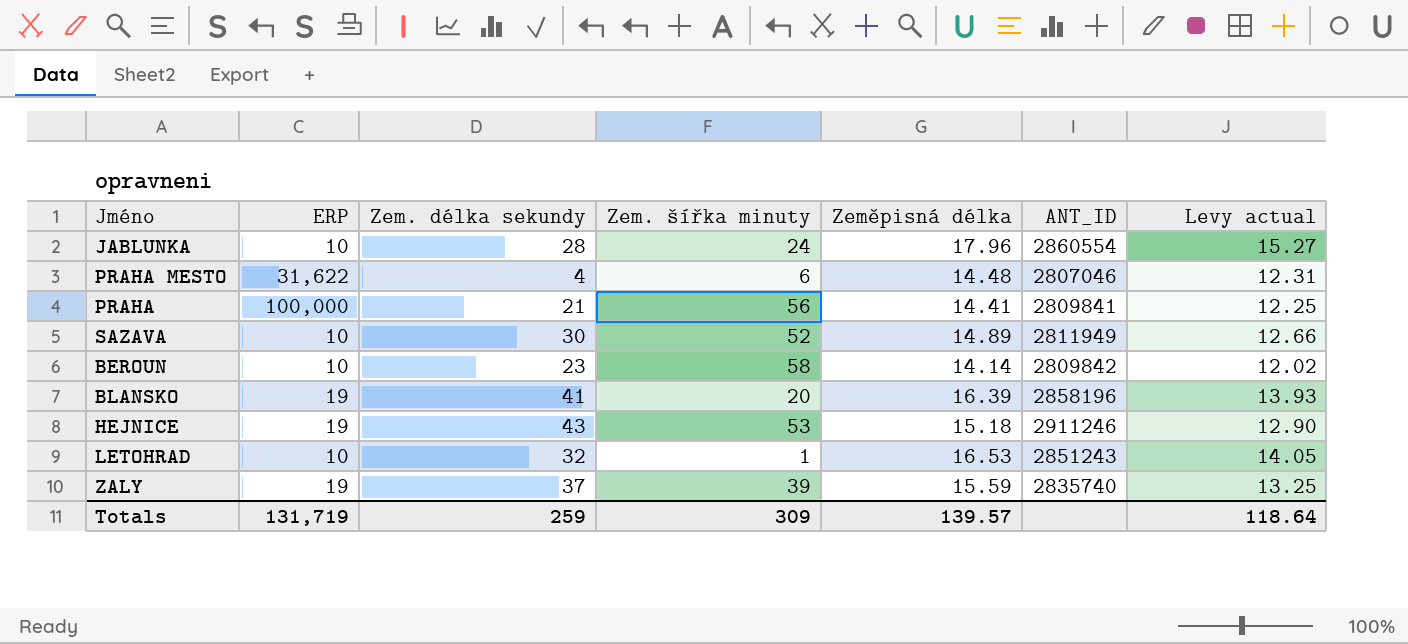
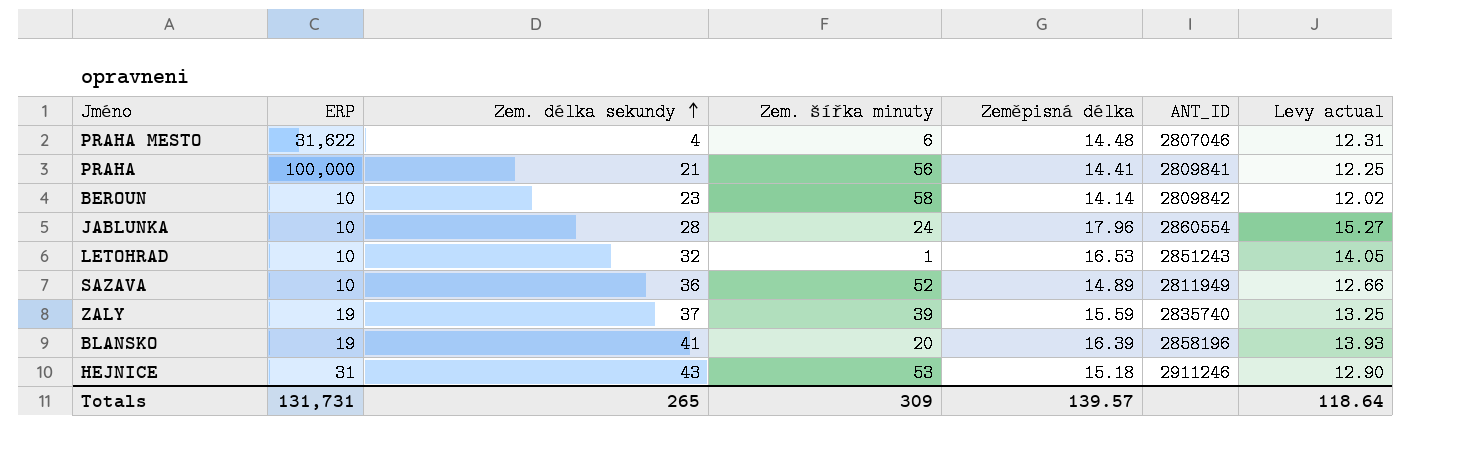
row order: none -> Zem. délka sekundy ascending
SAZAVA | Zem. délka sekundy: 30 -> 36
HEJNICE | ERP: 19 -> 31
Totals | ERP: 131,719 -> 131,731
Totals | Zem. délka sekundy: 259 -> 265

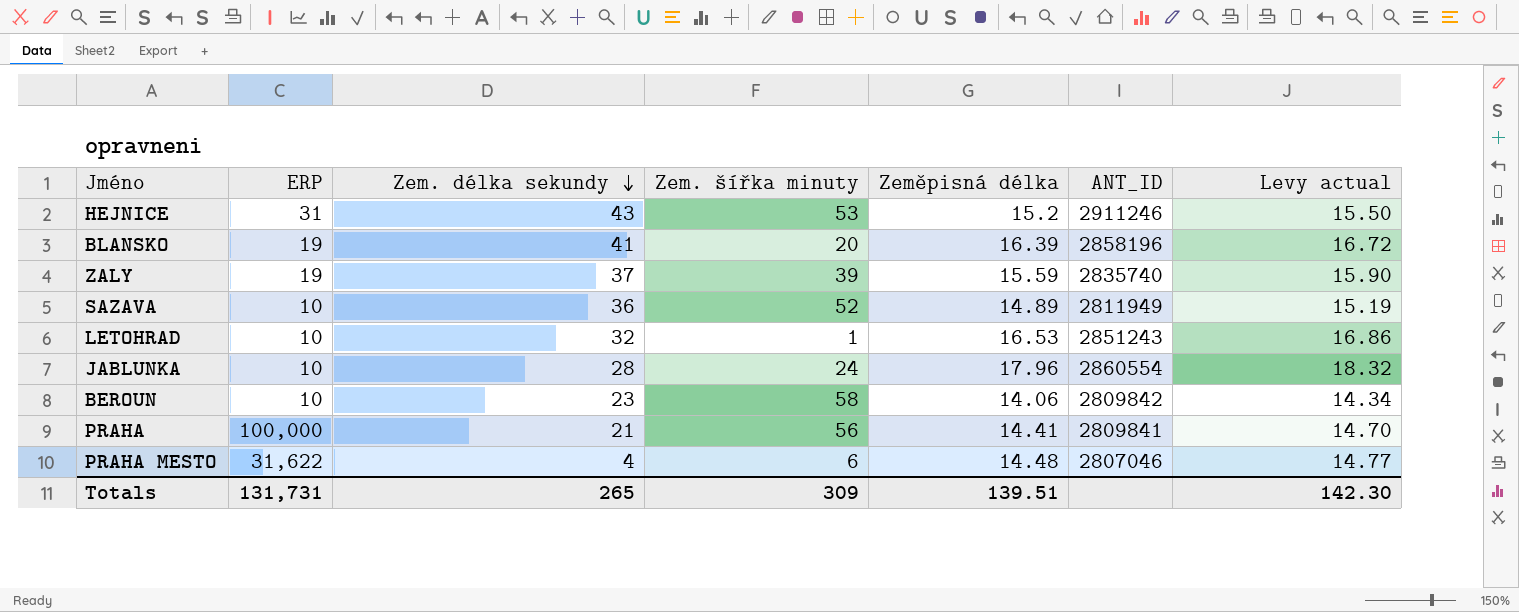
row order: Zem. délka sekundy ascending -> Zem. délka sekundy descending
column Levy actual | formula: [Zeměpisná délka] * 0.85 -> [Zeměpisná délka] * 1.02
HEJNICE | Zeměpisná délka: 15.18 -> 15.2
BEROUN | Zeměpisná délka: 14.14 -> 14.06
Totals | Zeměpisná délka: 139.57 -> 139.51
Totals | Levy actual: 118.64 -> 142.30

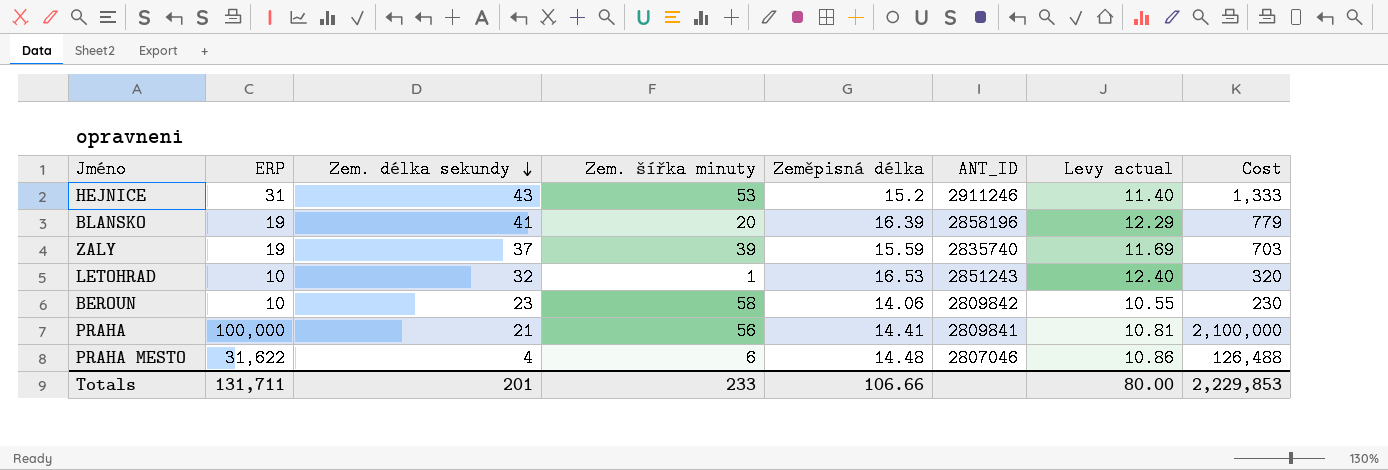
column Levy actual | formula: [Zeměpisná délka] * 1.02 -> [Zeměpisná délka] * 0.75
column Cost | formula: none -> [ERP] * [Zem. délka sekundy]
row SAZAVA: 10 | 36 | 52 | 14.89 | 2811949 | 15.19 -> none
row JABLUNKA: 10 | 28 | 24 | 17.96 | 2860554 | 18.32 -> none
Totals | ERP: 131,731 -> 131,711
Totals | Zem. délka sekundy: 265 -> 201
Totals | Zem. šířka minuty: 309 -> 233
Totals | Zeměpisná délka: 139.51 -> 106.66
Totals | Levy actual: 142.30 -> 80.00

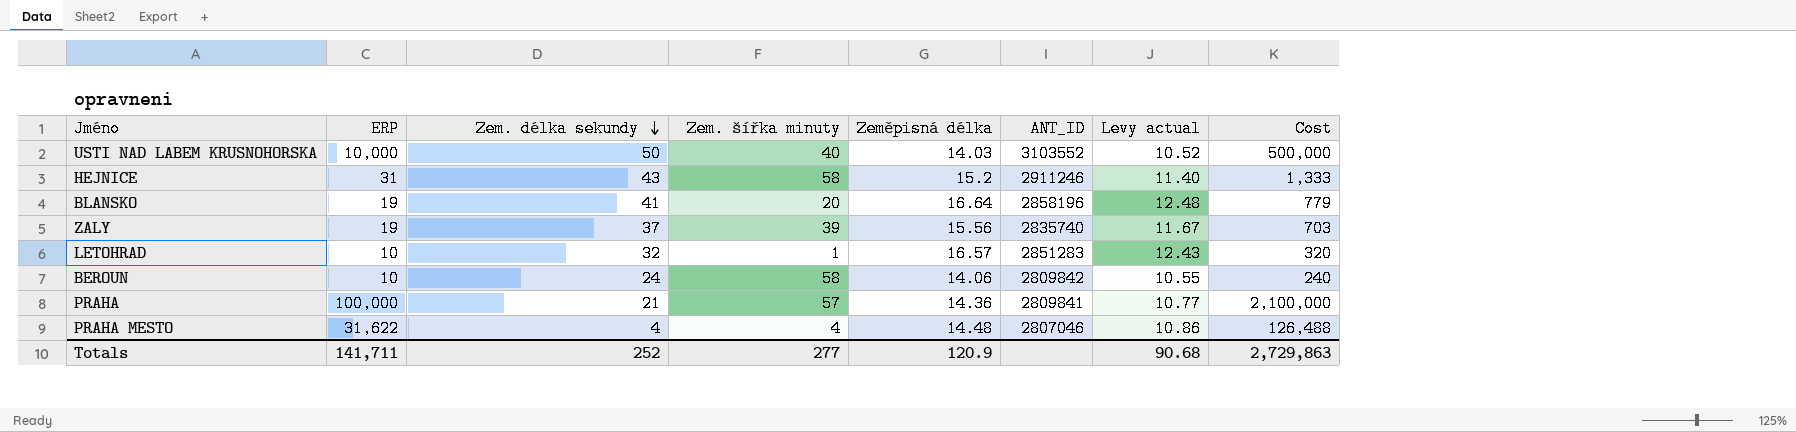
row USTI NAD LABEM KRUSNOHORSKA: none -> 10,000 | 50 | 40 | 14.03 | 3103552 | 10.52 | 500,000
HEJNICE | Zem. šířka minuty: 53 -> 58
BLANSKO | Zeměpisná délka: 16.39 -> 16.64
BLANSKO | Levy actual: 12.29 -> 12.48
ZALY | Zeměpisná délka: 15.59 -> 15.56
ZALY | Levy actual: 11.69 -> 11.67
LETOHRAD | Zeměpisná délka: 16.53 -> 16.57
LETOHRAD | ANT_ID: 2851243 -> 2851283
LETOHRAD | Levy actual: 12.40 -> 12.43
BEROUN | Zem. délka sekundy: 23 -> 24
BEROUN | Cost: 230 -> 240
PRAHA | Zem. šířka minuty: 56 -> 57
PRAHA | Zeměpisná délka: 14.41 -> 14.36
PRAHA | Levy actual: 10.81 -> 10.77
PRAHA MESTO | Zem. šířka minuty: 6 -> 4
Totals | ERP: 131,711 -> 141,711
Totals | Zem. délka sekundy: 201 -> 252
Totals | Zem. šířka minuty: 233 -> 277
Totals | Zeměpisná délka: 106.66 -> 120.9
Totals | Levy actual: 80.00 -> 90.68
Totals | Cost: 2,229,853 -> 2,729,863

